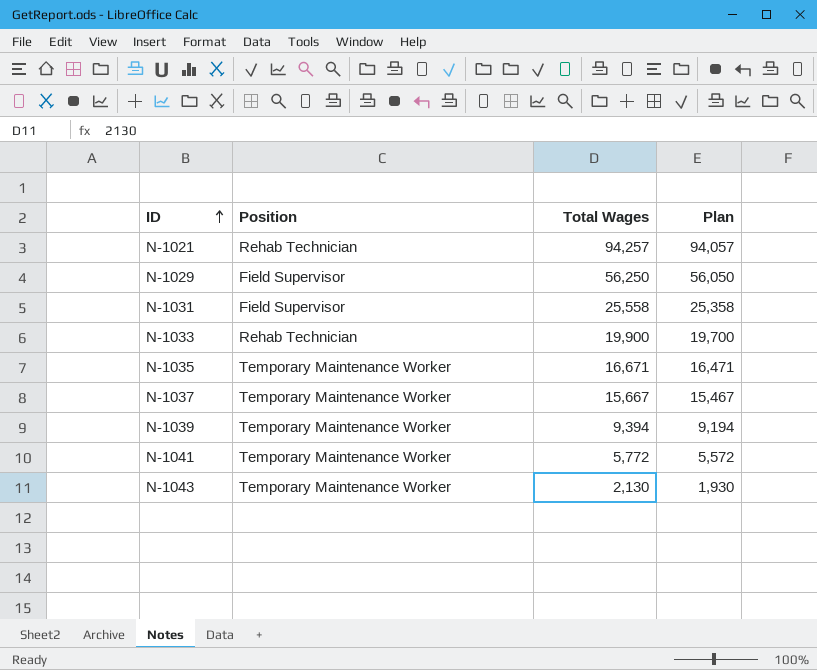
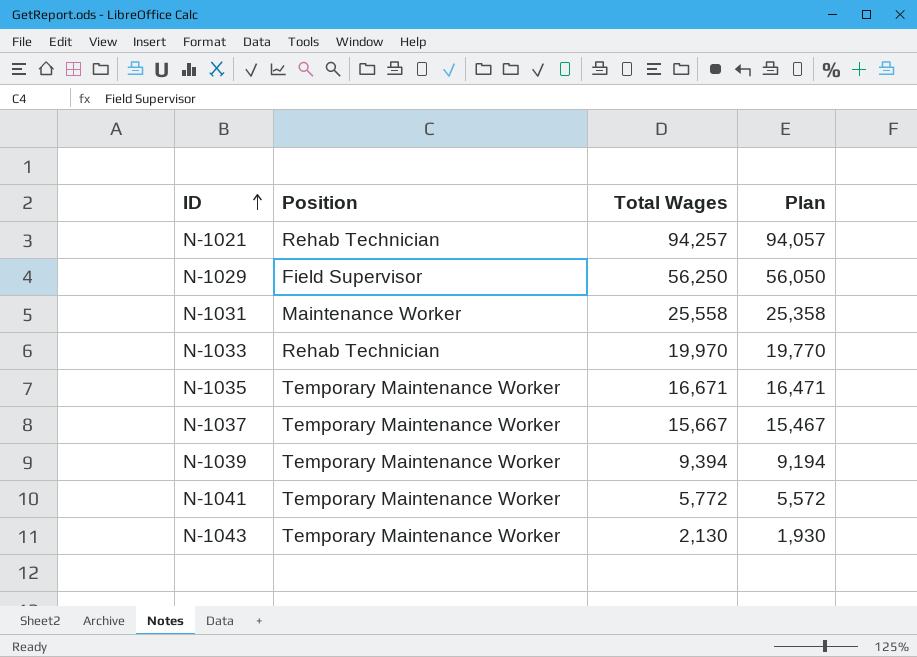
N-1031 | Position: Field Supervisor -> Maintenance Worker
N-1033 | Total Wages: 19,900 -> 19,970
N-1033 | Plan: 19,700 -> 19,770

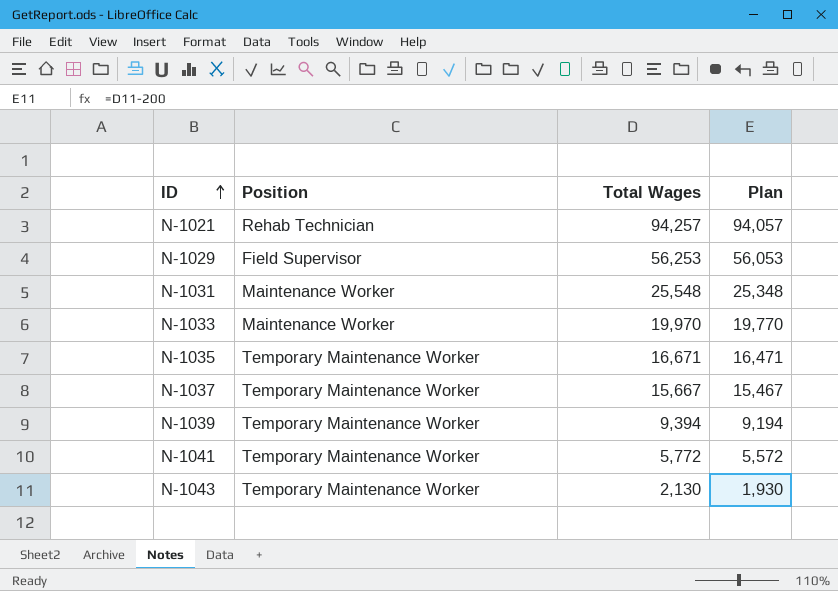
N-1029 | Total Wages: 56,250 -> 56,253
N-1029 | Plan: 56,050 -> 56,053
N-1031 | Total Wages: 25,558 -> 25,548
N-1031 | Plan: 25,358 -> 25,348
N-1033 | Position: Rehab Technician -> Maintenance Worker

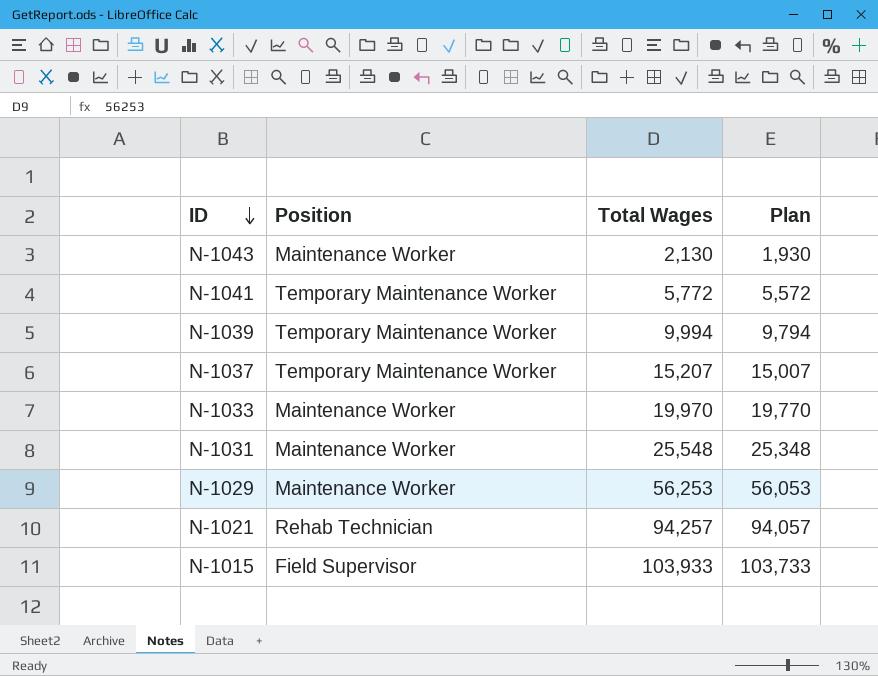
row order: ID ascending -> ID descending
row N-1035: Temporary Maintenance Worker | 16,671 | 16,471 -> none
N-1043 | Position: Temporary Maintenance Worker -> Maintenance Worker
N-1039 | Total Wages: 9,394 -> 9,994
N-1039 | Plan: 9,194 -> 9,794
N-1037 | Total Wages: 15,667 -> 15,207
N-1037 | Plan: 15,467 -> 15,007
N-1029 | Position: Field Supervisor -> Maintenance Worker
row N-1015: none -> Field Supervisor | 103,933 | 103,733

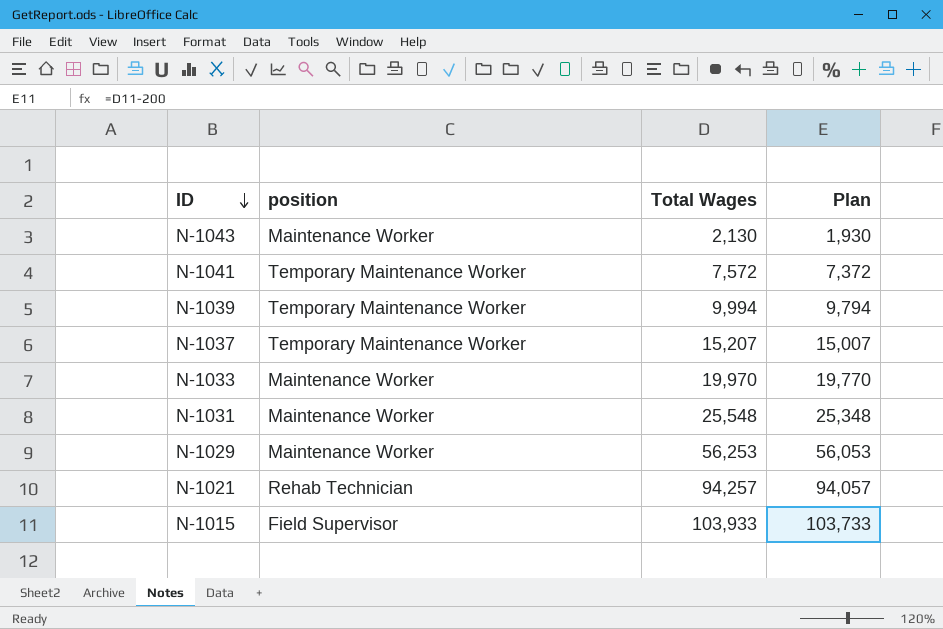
column name: Position -> position
N-1041 | Total Wages: 5,772 -> 7,572
N-1041 | Plan: 5,572 -> 7,372

